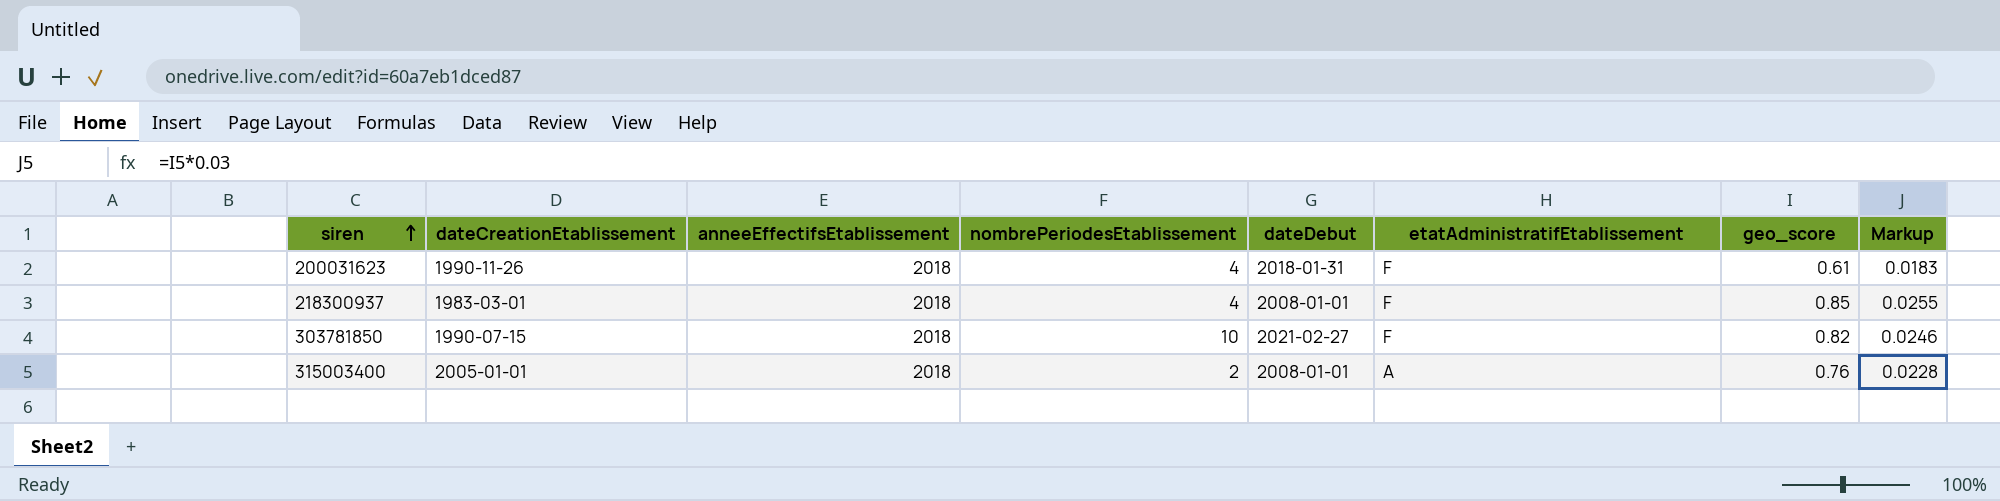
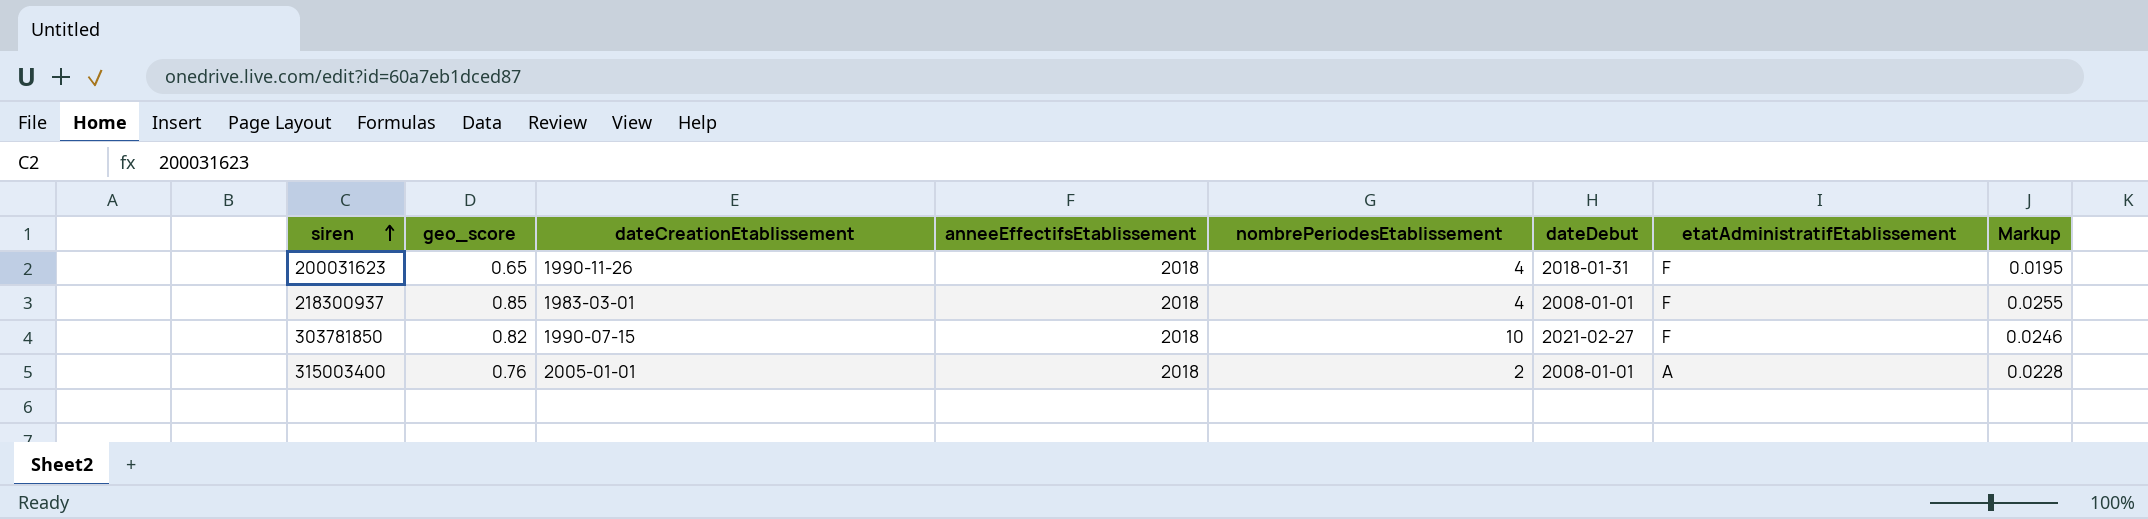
column geo_score | position: 7 -> 2
200031623 | geo_score: 0.61 -> 0.65
200031623 | Markup: 0.0183 -> 0.0195

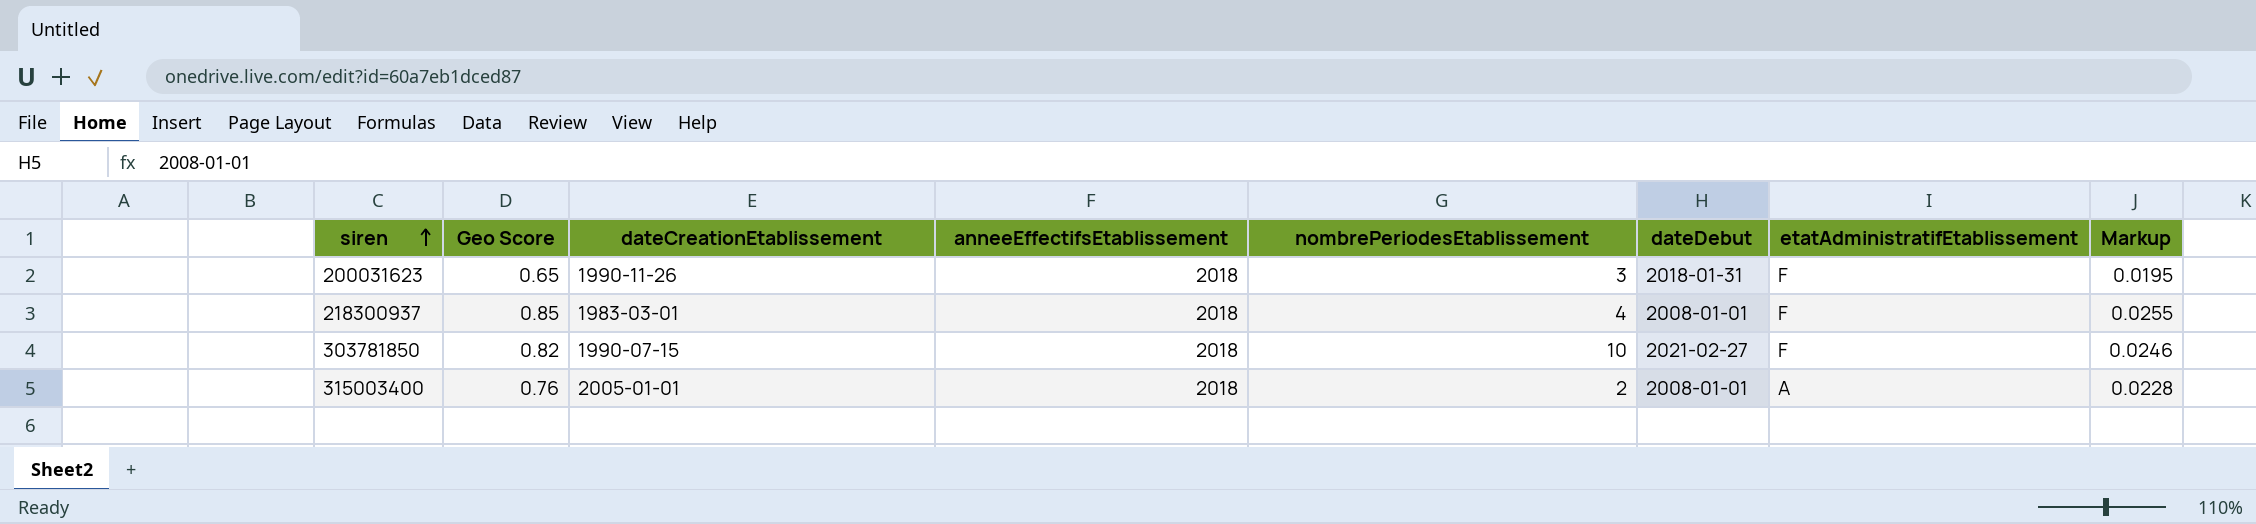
column name: geo_score -> Geo Score
200031623 | nombrePeriodesEtablissement: 4 -> 3

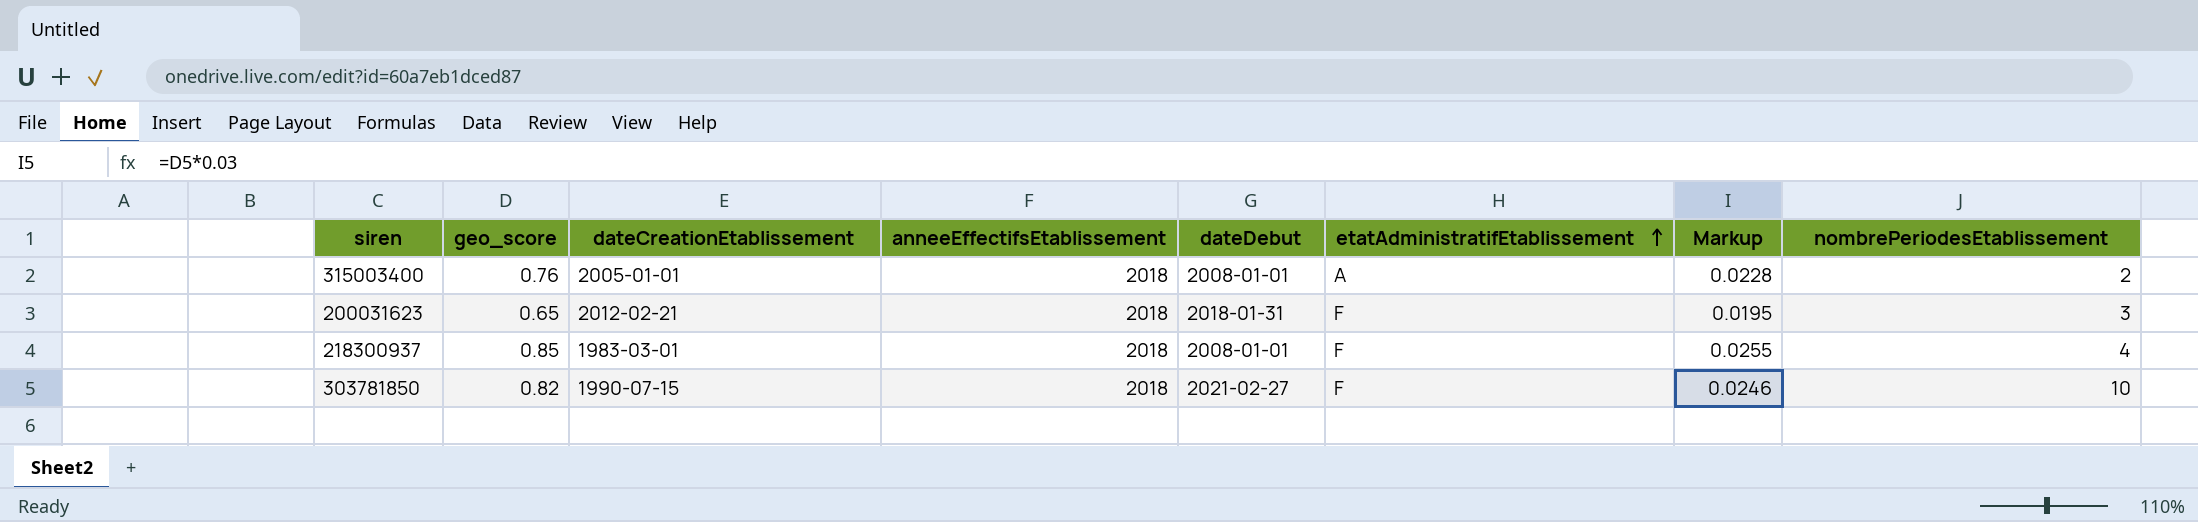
row order: siren ascending -> etatAdministratifEtablissement ascending
column name: Geo Score -> geo_score
column nombrePeriodesEtablissement | position: 5 -> 8
200031623 | dateCreationEtablissement: 1990-11-26 -> 2012-02-21

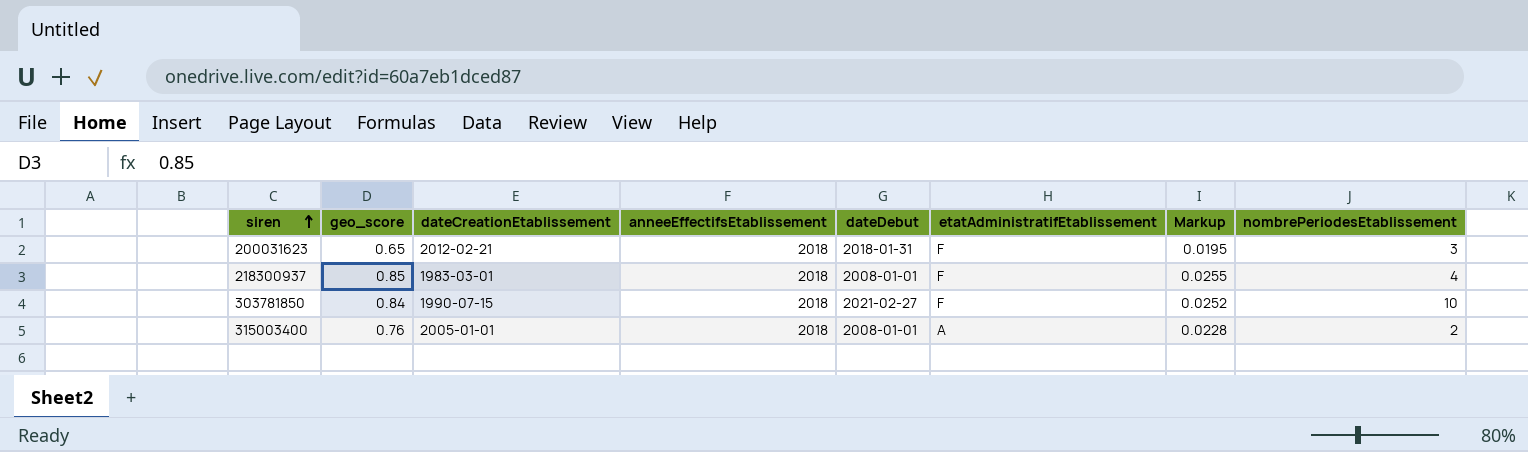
row order: etatAdministratifEtablissement ascending -> siren ascending
303781850 | geo_score: 0.82 -> 0.84
303781850 | Markup: 0.0246 -> 0.0252

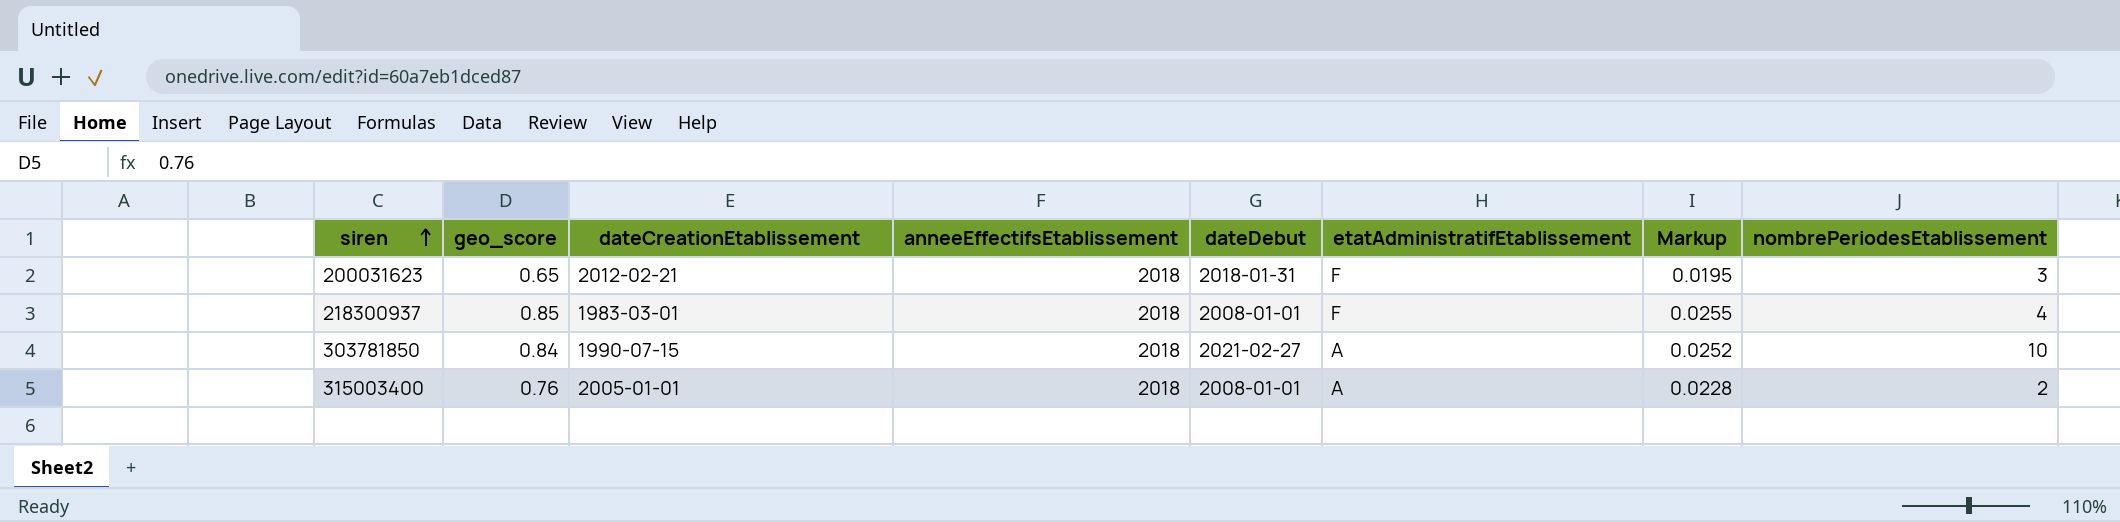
303781850 | etatAdministratifEtablissement: F -> A

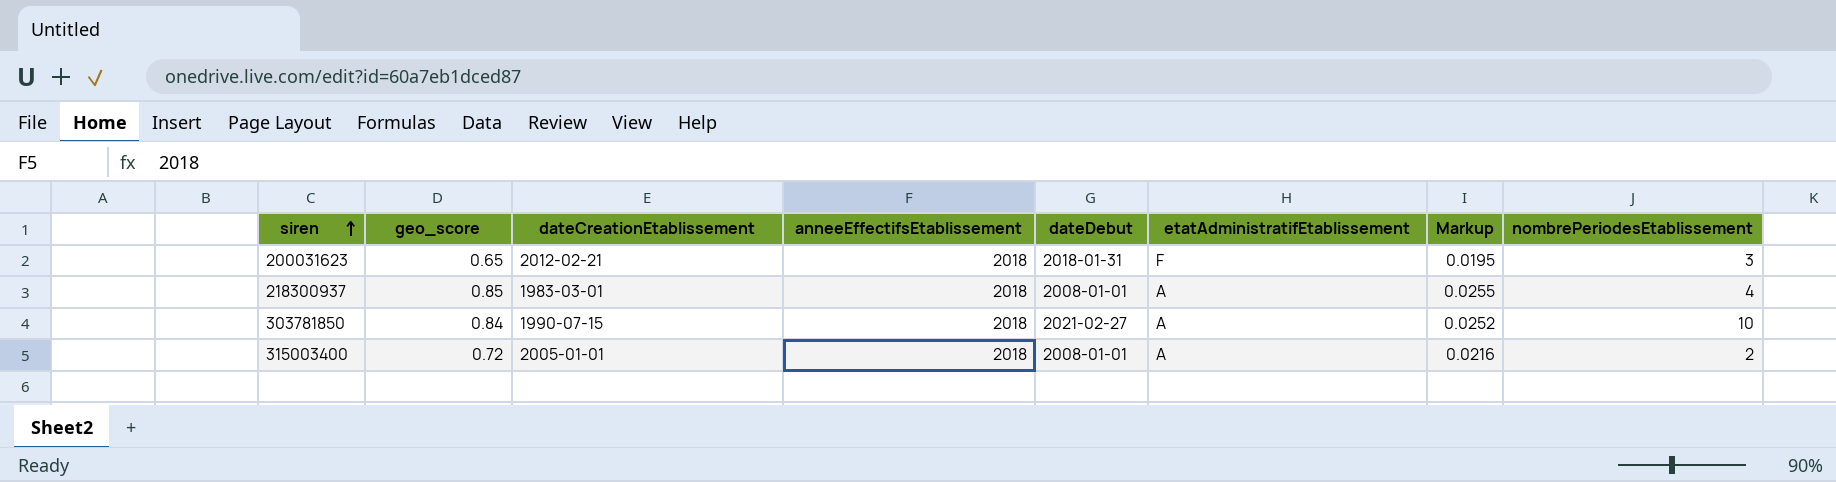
218300937 | etatAdministratifEtablissement: F -> A
315003400 | geo_score: 0.76 -> 0.72
315003400 | Markup: 0.0228 -> 0.0216

